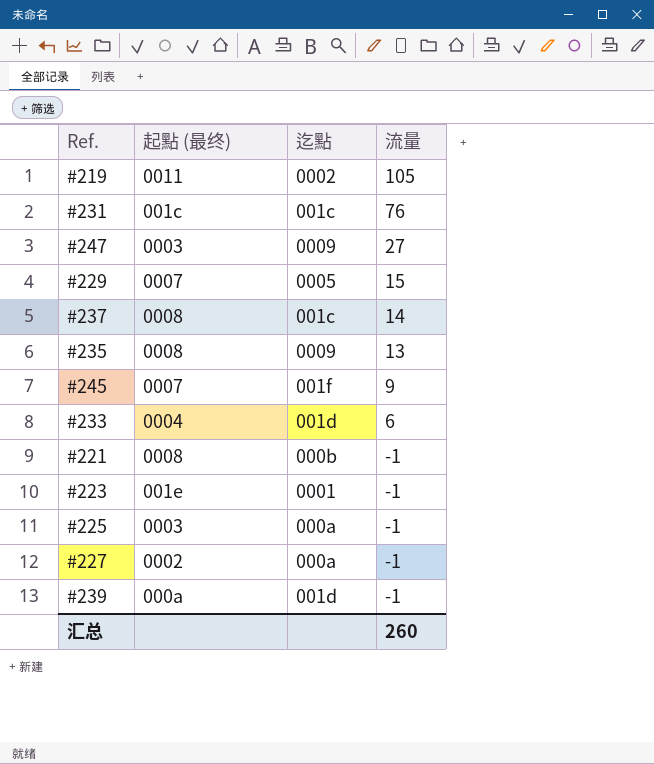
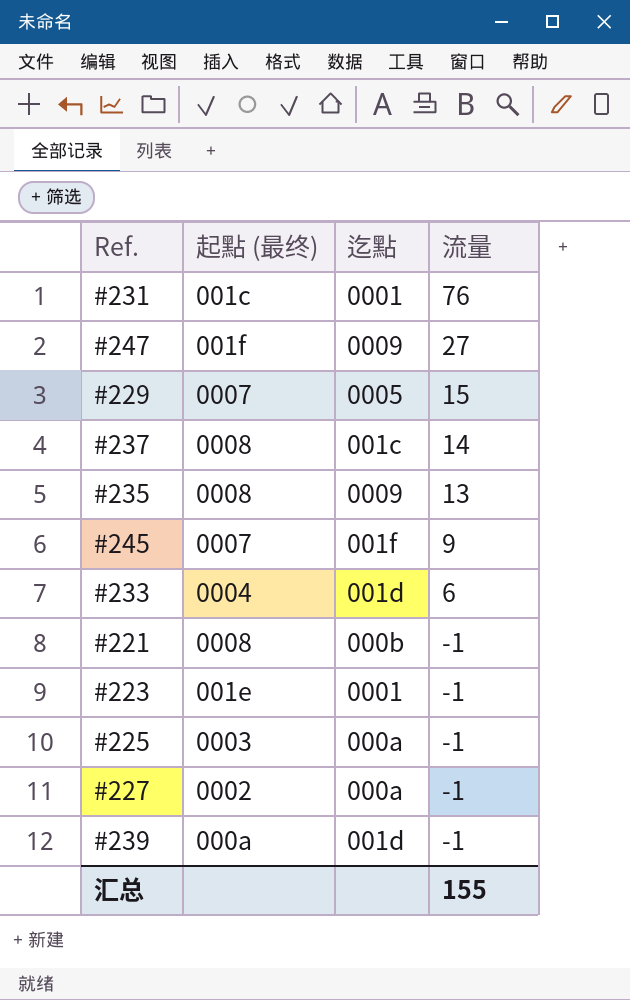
row #219: 0011 | 0002 | 105 -> none
#231 | 迄點: 001c -> 0001
#247 | 起點 (最终): 0003 -> 001f
汇总 | 流量: 260 -> 155

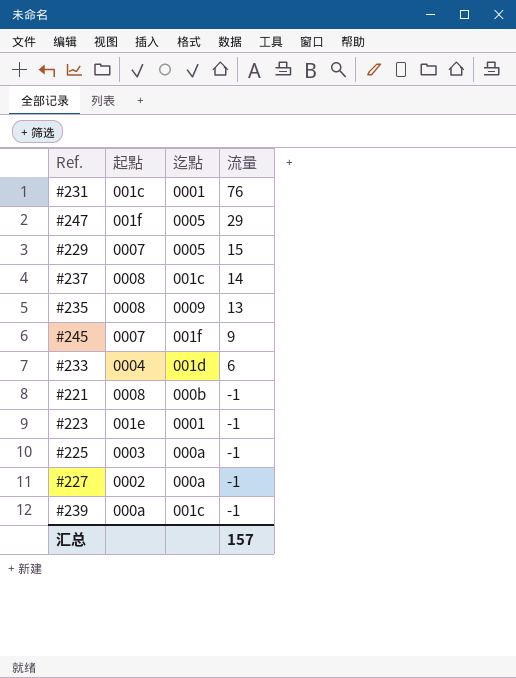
column name: 起點 (最终) -> 起點
#247 | 迄點: 0009 -> 0005
#247 | 流量: 27 -> 29
#239 | 迄點: 001d -> 001c
汇总 | 流量: 155 -> 157

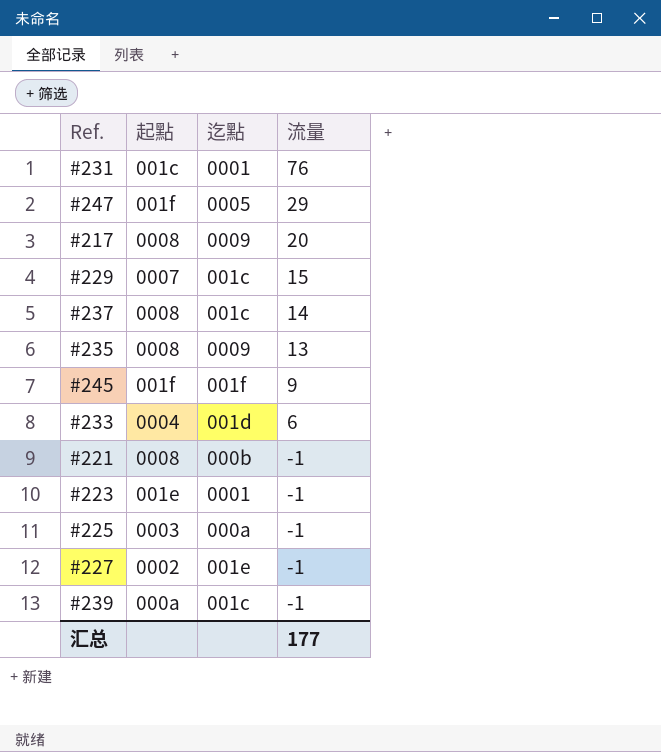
row #217: none -> 0008 | 0009 | 20
#229 | 迄點: 0005 -> 001c
#245 | 起點: 0007 -> 001f
#227 | 迄點: 000a -> 001e
汇总 | 流量: 157 -> 177

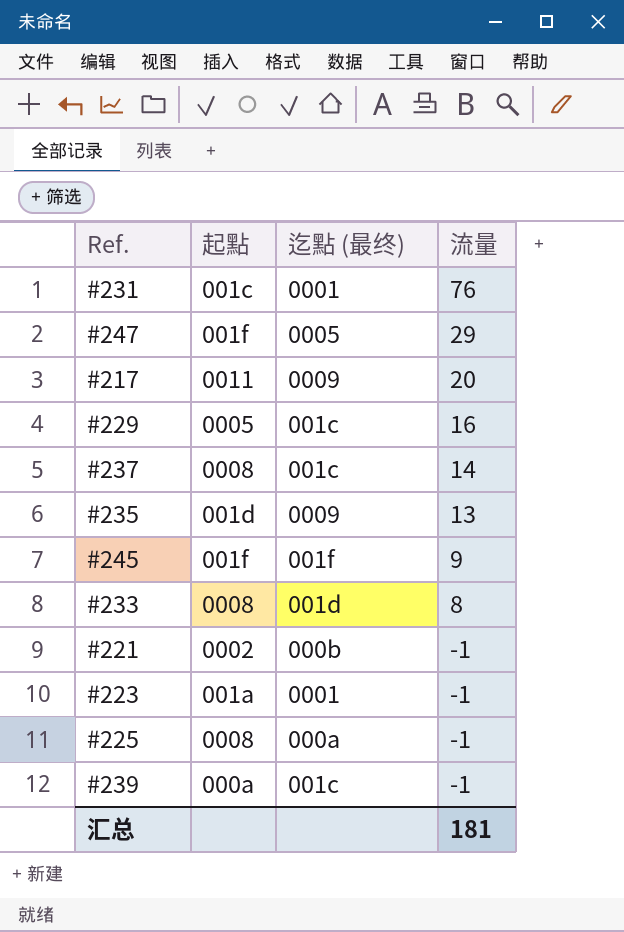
column name: 迄點 -> 迄點 (最终)
row #227: 0002 | 001e | -1 -> none
#217 | 起點: 0008 -> 0011
#229 | 起點: 0007 -> 0005
#229 | 流量: 15 -> 16
#235 | 起點: 0008 -> 001d
#233 | 起點: 0004 -> 0008
#233 | 流量: 6 -> 8
#221 | 起點: 0008 -> 0002
#223 | 起點: 001e -> 001a
#225 | 起點: 0003 -> 0008
汇总 | 流量: 177 -> 181

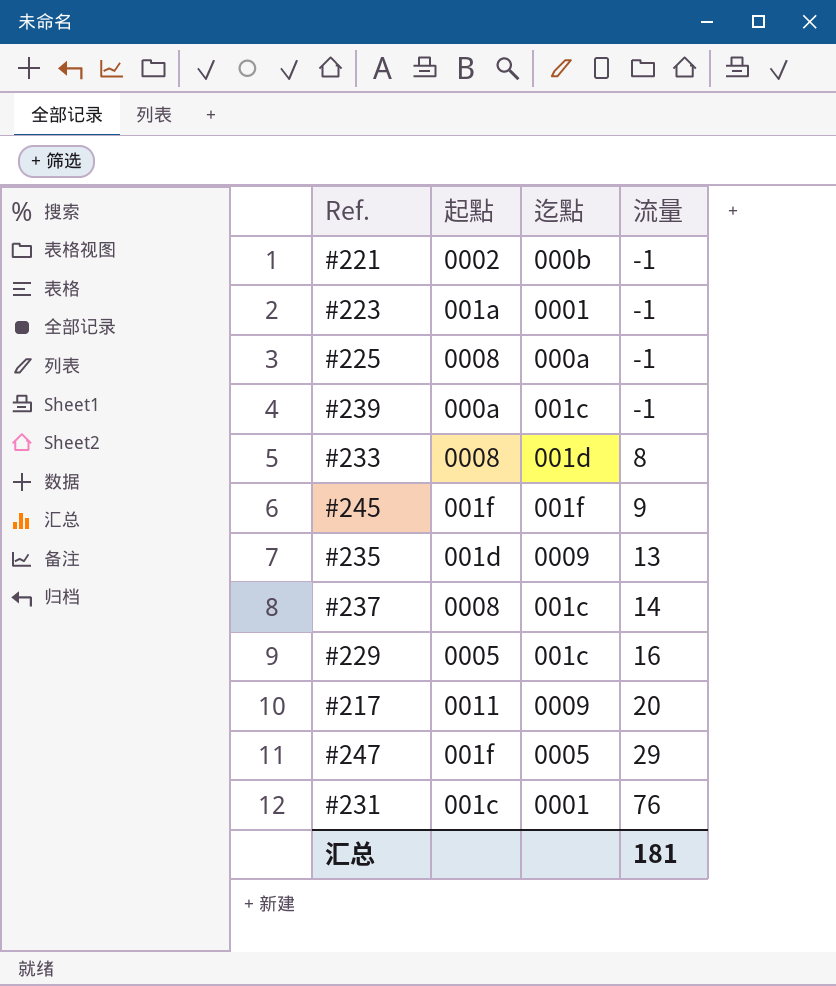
row order: 流量 descending -> 流量 ascending
column name: 迄點 (最终) -> 迄點

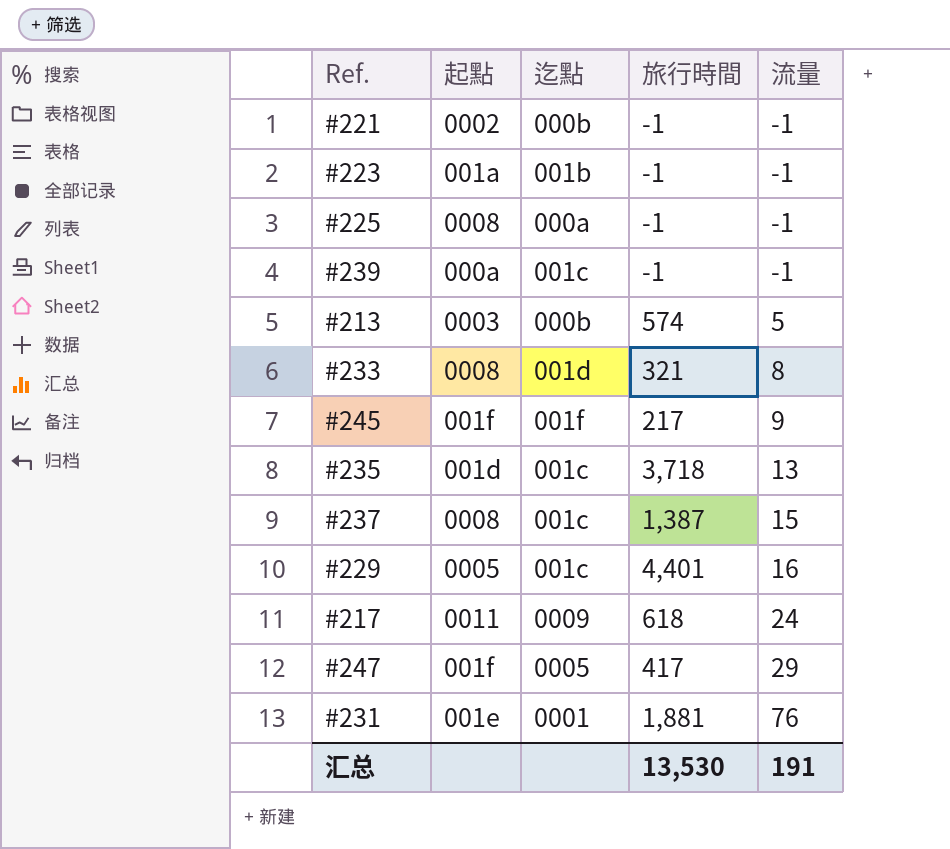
column 旅行時間 | position: none -> 4
#223 | 迄點: 0001 -> 001b
row #213: none -> 0003 | 000b | 574 | 5
#235 | 迄點: 0009 -> 001c
#237 | 流量: 14 -> 15
#217 | 流量: 20 -> 24
#231 | 起點: 001c -> 001e
汇总 | 流量: 181 -> 191

